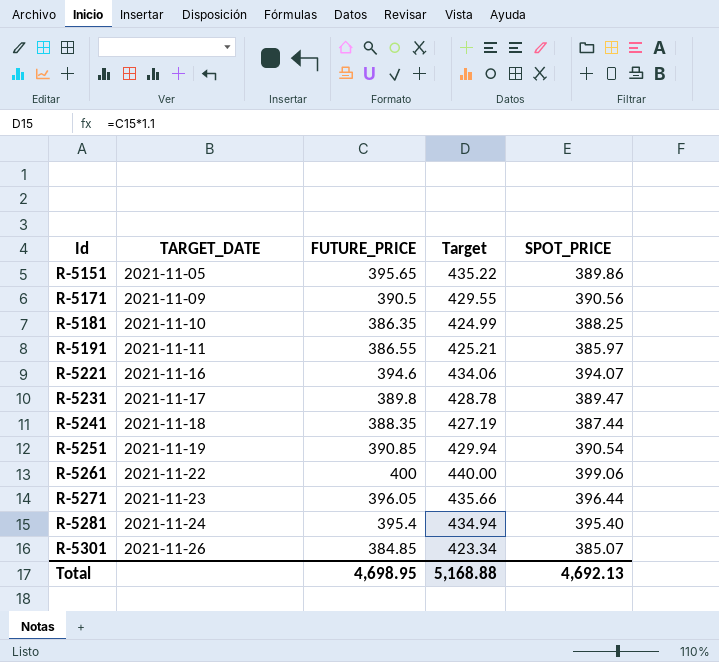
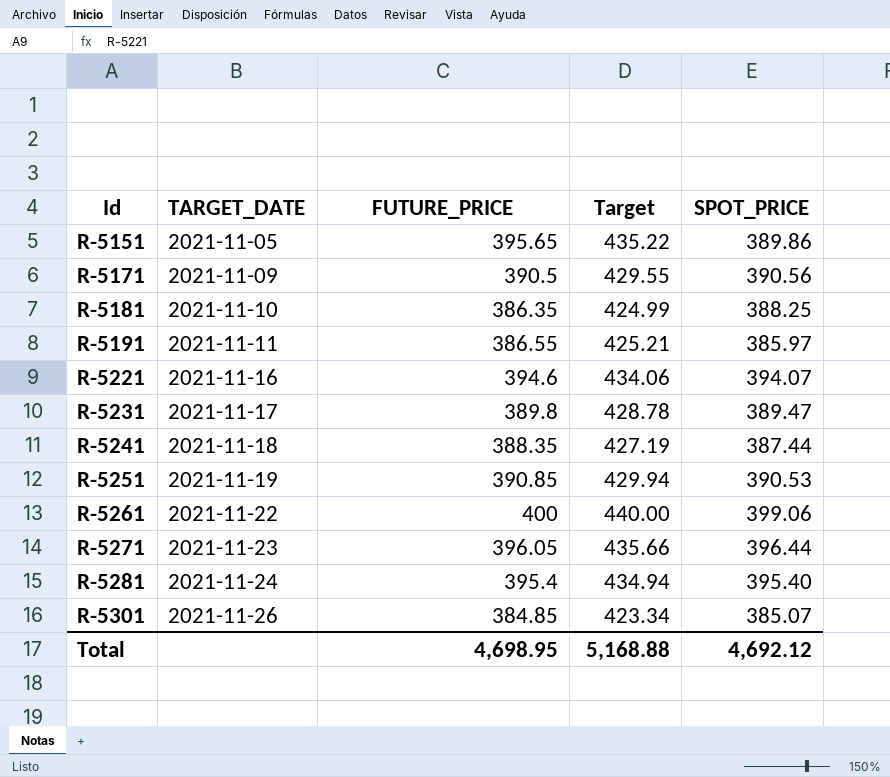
R-5251 | SPOT_PRICE: 390.54 -> 390.53
Total | SPOT_PRICE: 4,692.13 -> 4,692.12

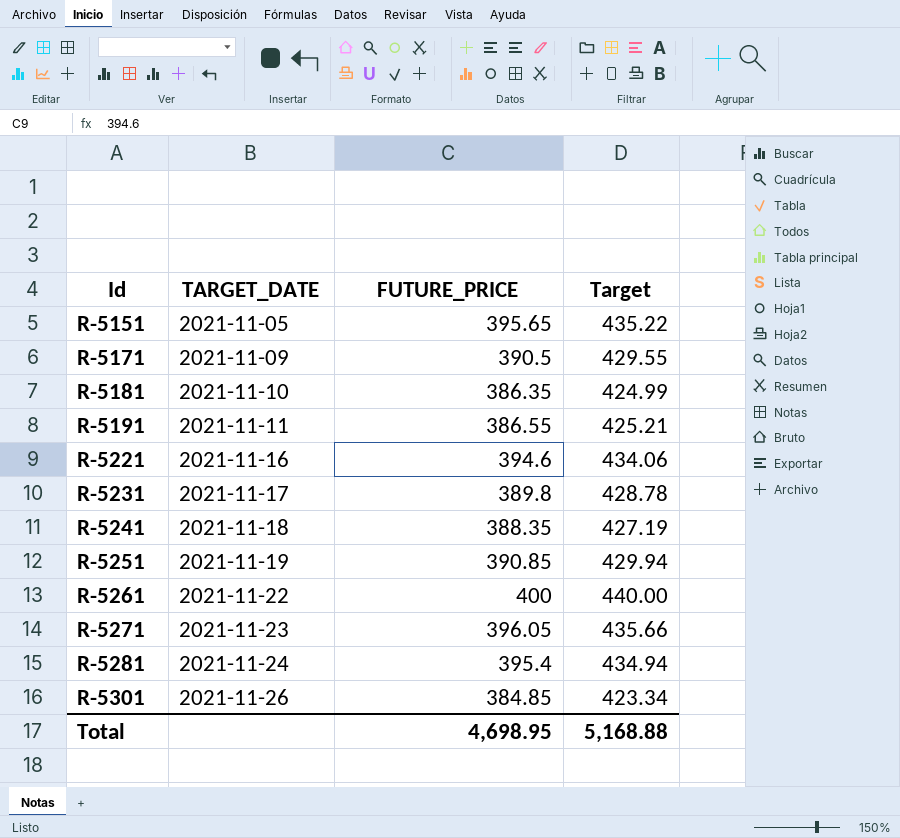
column SPOT_PRICE | position: 5 -> none

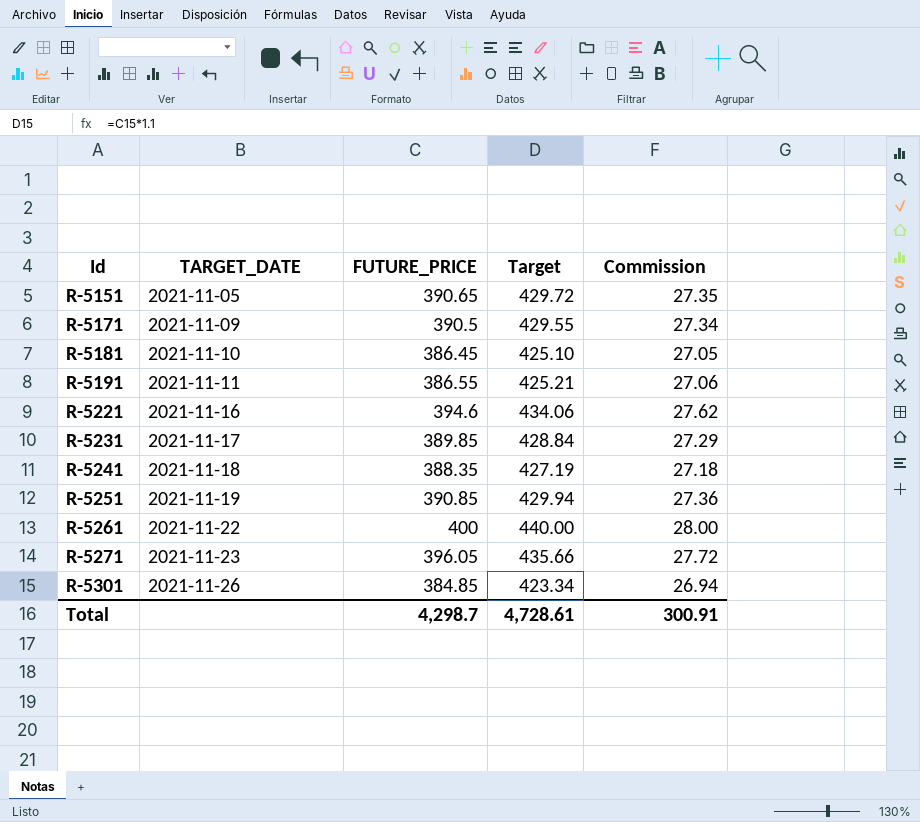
column Commission | formula: none -> [FUTURE_PRICE] * 0.07
row R-5281: 2021-11-24 | 395.4 | 434.94 -> none
R-5151 | FUTURE_PRICE: 395.65 -> 390.65
R-5151 | Target: 435.22 -> 429.72
R-5181 | FUTURE_PRICE: 386.35 -> 386.45
R-5181 | Target: 424.99 -> 425.10
R-5231 | FUTURE_PRICE: 389.8 -> 389.85
R-5231 | Target: 428.78 -> 428.84
Total | FUTURE_PRICE: 4,698.95 -> 4,298.7
Total | Target: 5,168.88 -> 4,728.61

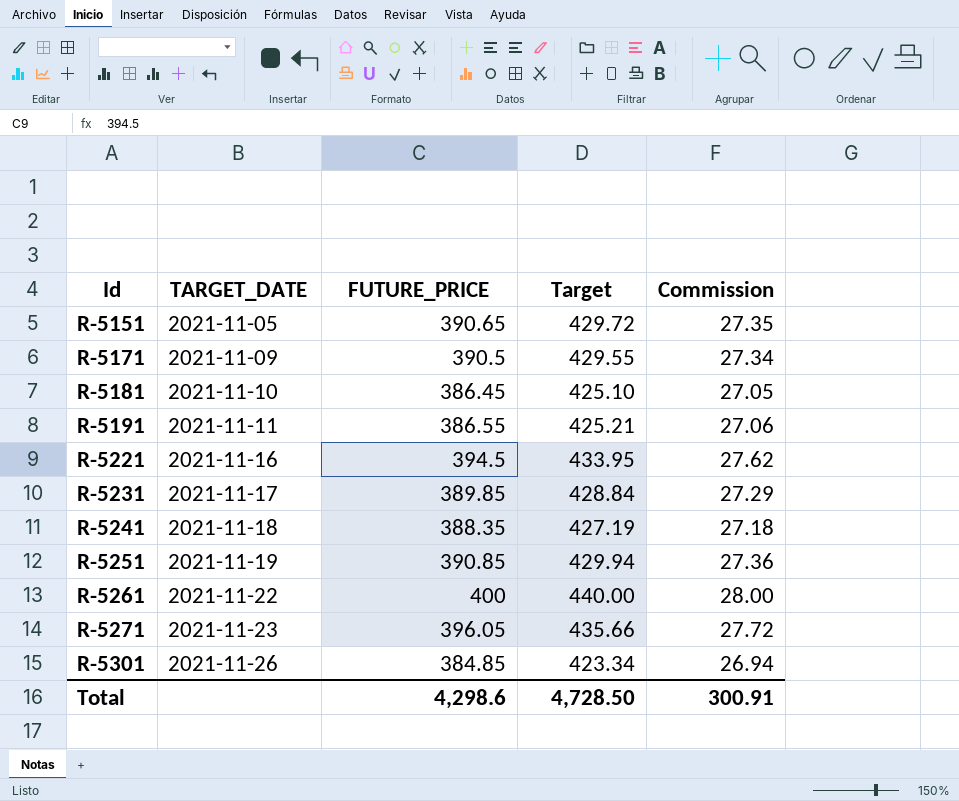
R-5221 | FUTURE_PRICE: 394.6 -> 394.5
R-5221 | Target: 434.06 -> 433.95
Total | FUTURE_PRICE: 4,298.7 -> 4,298.6
Total | Target: 4,728.61 -> 4,728.50

